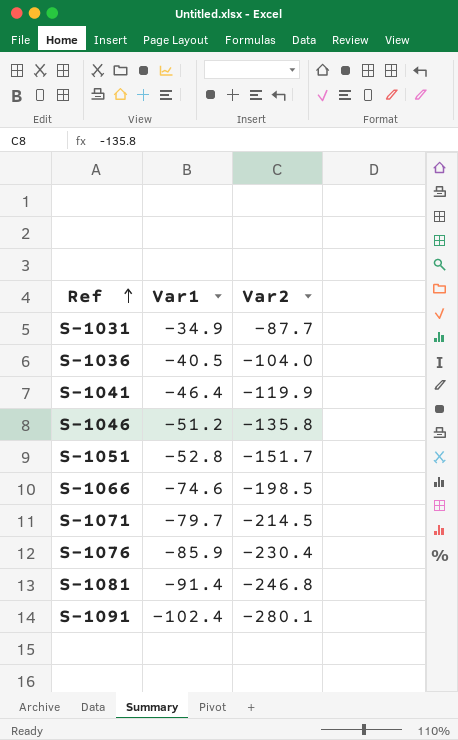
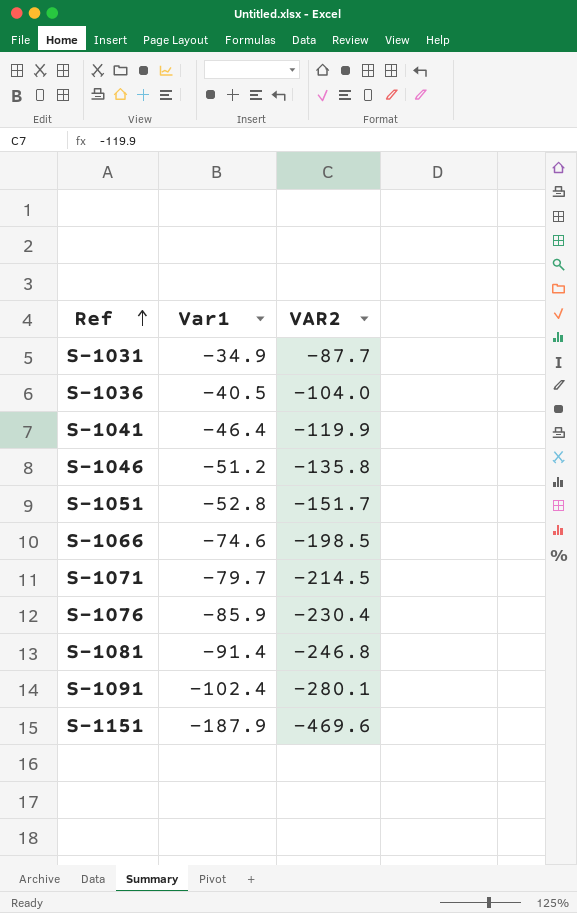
column name: Var2 -> VAR2
row S-1151: none -> -187.9 | -469.6

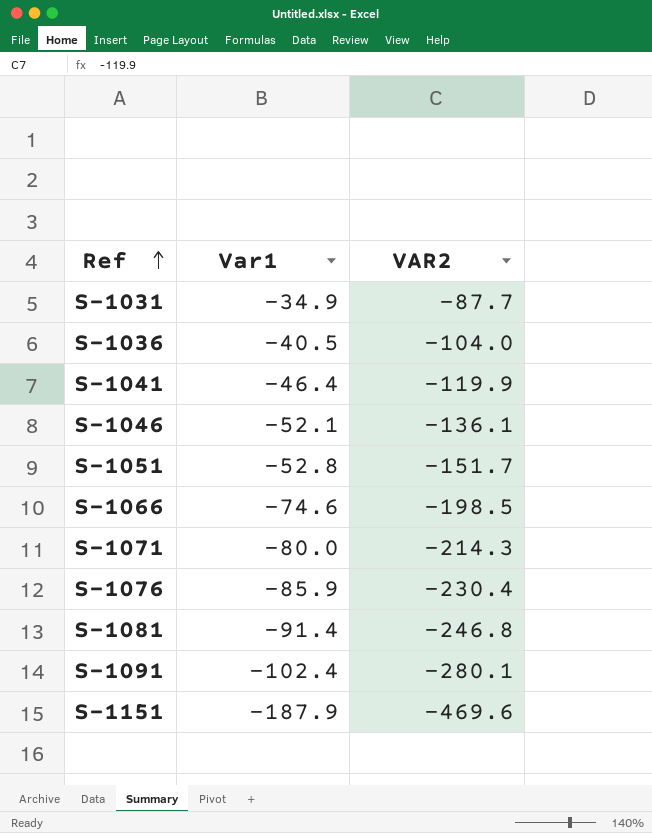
S-1046 | Var1: -51.2 -> -52.1
S-1046 | VAR2: -135.8 -> -136.1
S-1071 | Var1: -79.7 -> -80.0
S-1071 | VAR2: -214.5 -> -214.3

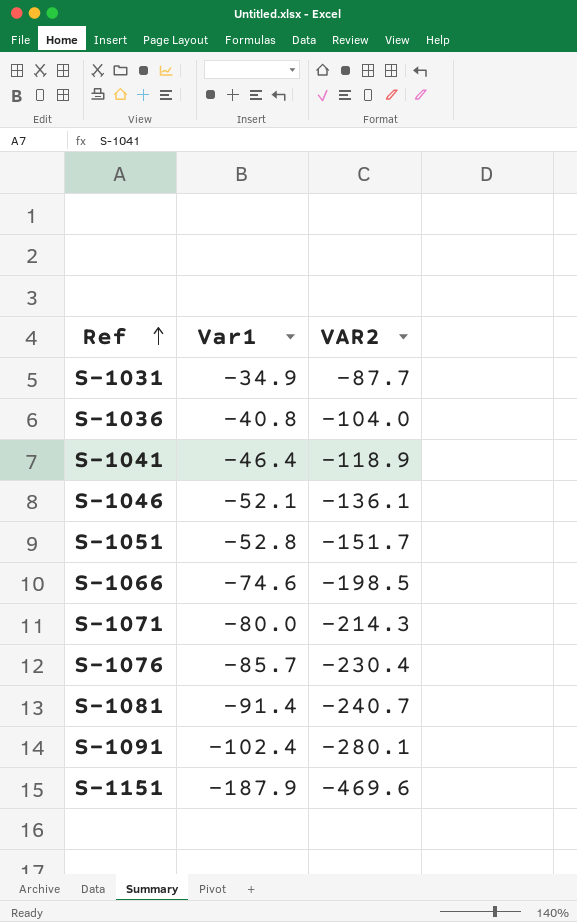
S-1036 | Var1: -40.5 -> -40.8
S-1041 | VAR2: -119.9 -> -118.9
S-1076 | Var1: -85.9 -> -85.7
S-1081 | VAR2: -246.8 -> -240.7

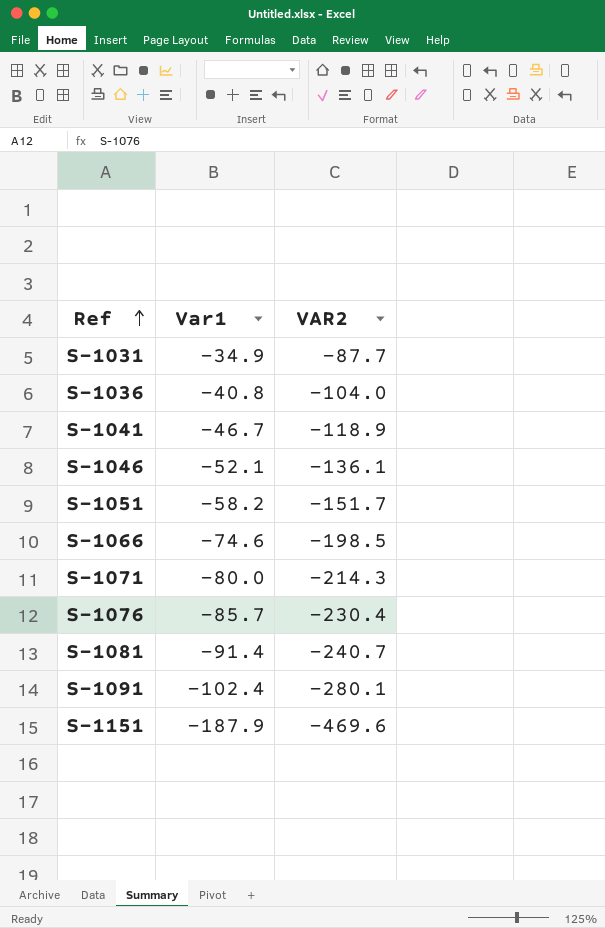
S-1041 | Var1: -46.4 -> -46.7
S-1051 | Var1: -52.8 -> -58.2

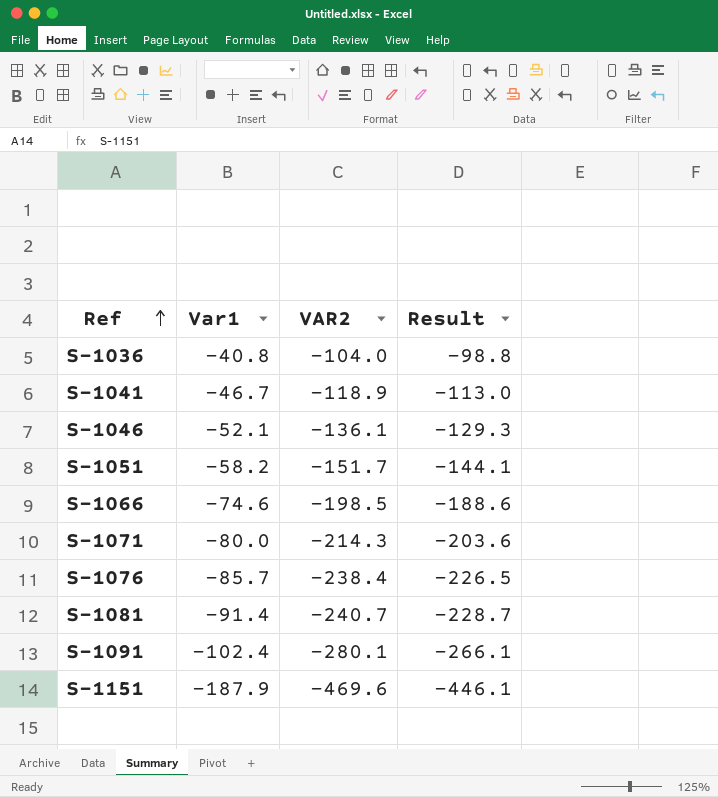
column Result | formula: none -> [VAR2] * 0.95
row S-1031: -34.9 | -87.7 -> none
S-1076 | VAR2: -230.4 -> -238.4

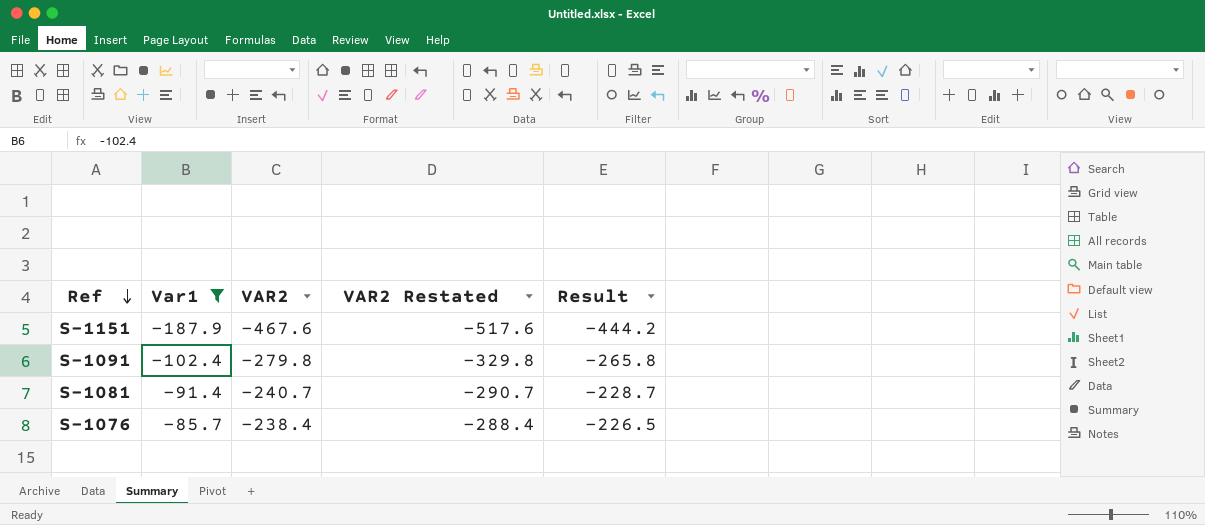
filter: none -> Var1 <= -85.7
row order: Ref ascending -> Ref descending
column VAR2 Restated | formula: none -> [VAR2] - 50
S-1151 | VAR2: -469.6 -> -467.6
S-1151 | Result: -446.1 -> -444.2
S-1091 | VAR2: -280.1 -> -279.8
S-1091 | Result: -266.1 -> -265.8

